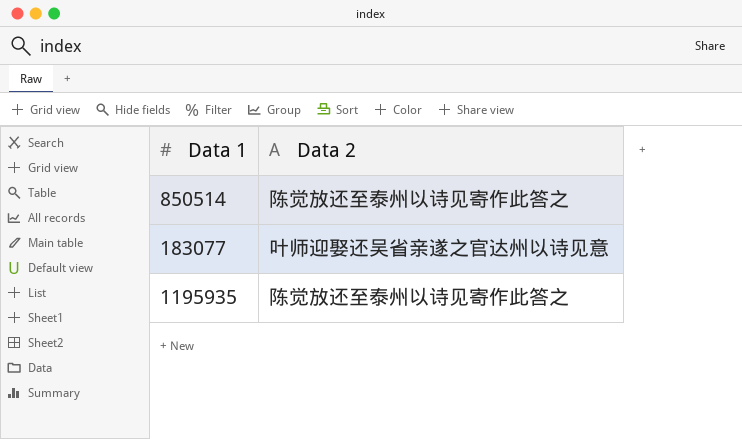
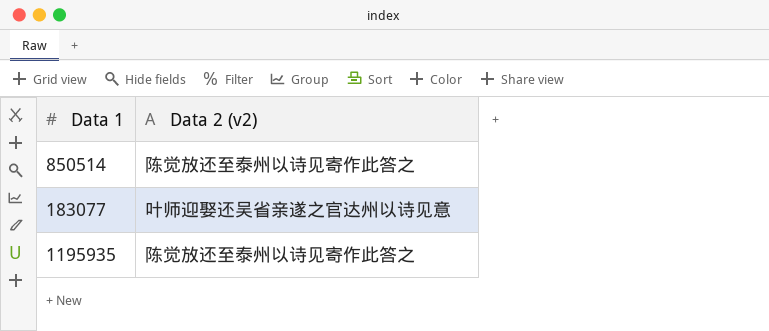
column name: Data 2 -> Data 2 (v2)

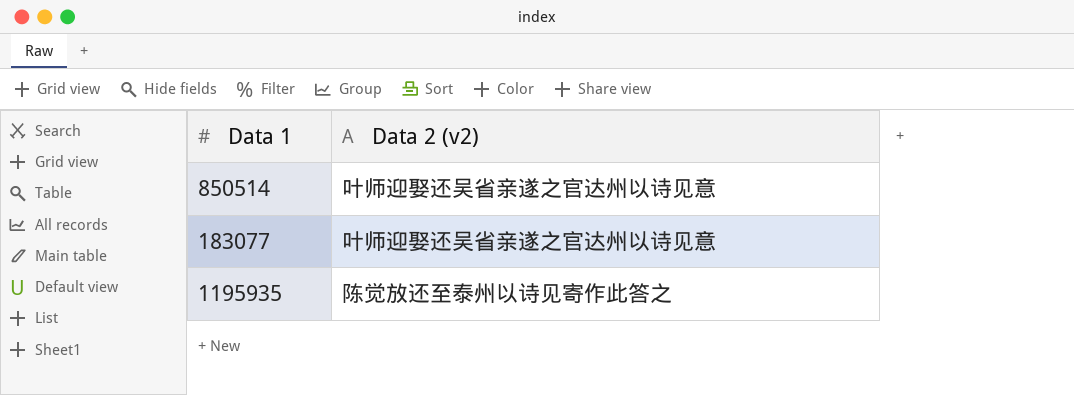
850514 | Data 2 (v2): 陈觉放还至泰州以诗见寄作此答之 -> 叶师迎娶还吴省亲遂之官达州以诗见意

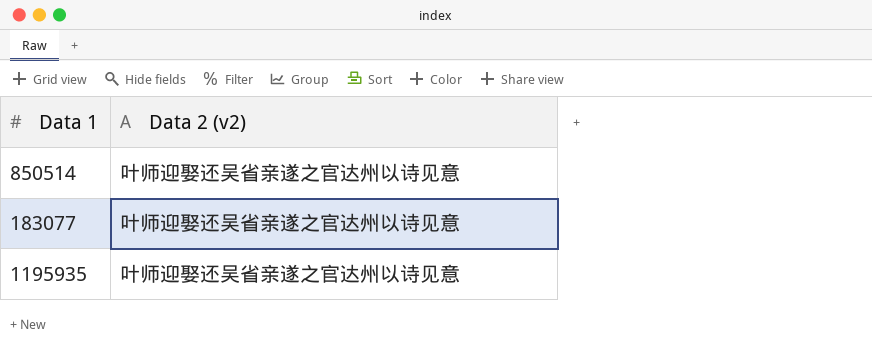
1195935 | Data 2 (v2): 陈觉放还至泰州以诗见寄作此答之 -> 叶师迎娶还吴省亲遂之官达州以诗见意

